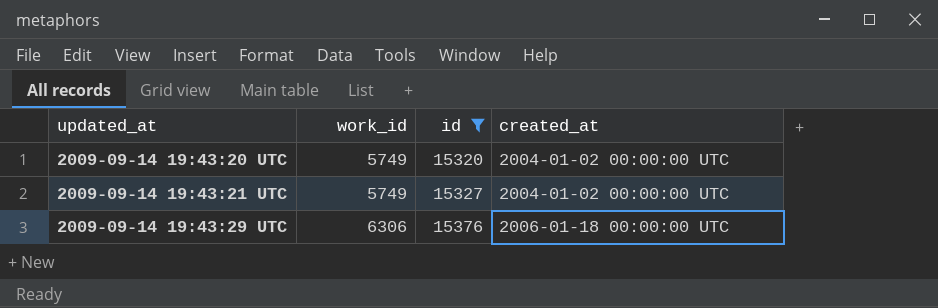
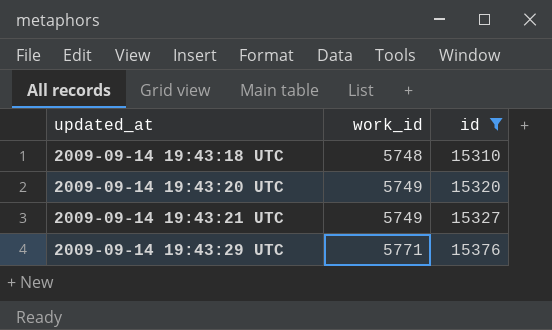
column created_at | position: 4 -> none
row 2009-09-14 19:43:18 UTC: none -> 5748 | 15310
2009-09-14 19:43:29 UTC | work_id: 6306 -> 5771

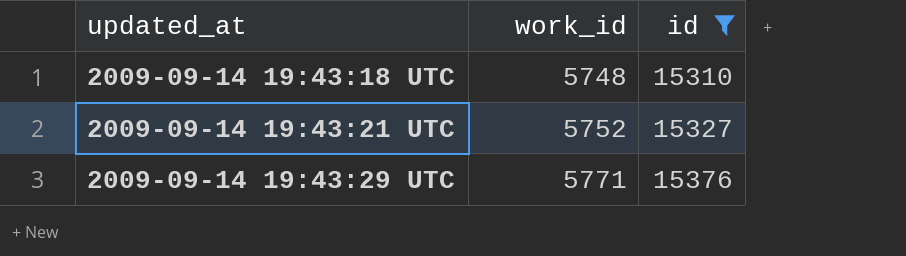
row 2009-09-14 19:43:20 UTC: 5749 | 15320 -> none
2009-09-14 19:43:21 UTC | work_id: 5749 -> 5752

